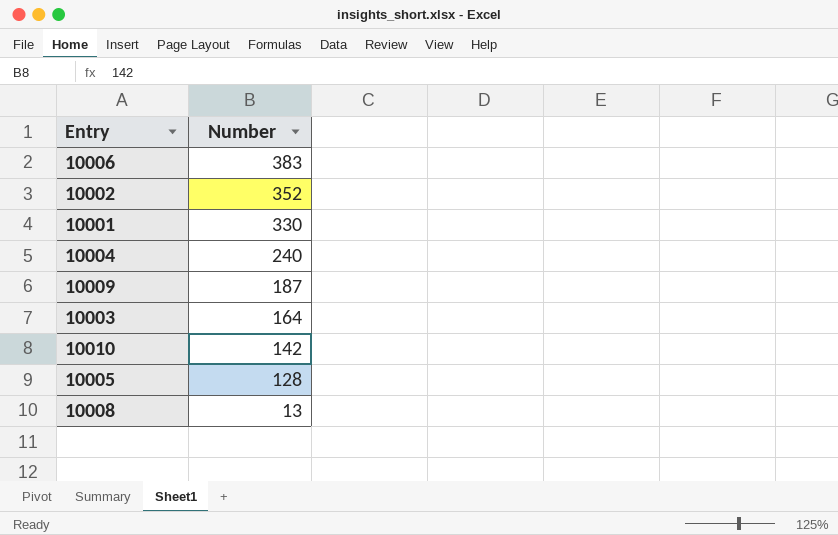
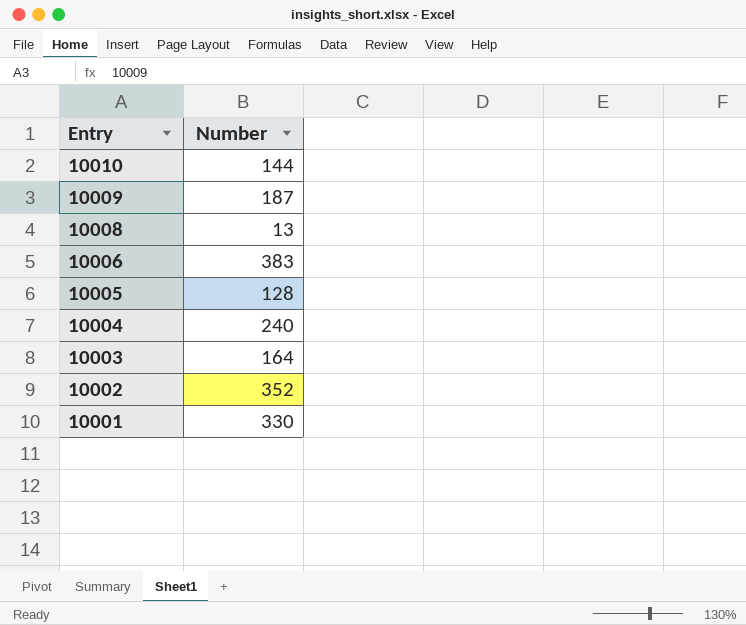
row order: Number descending -> Entry descending
10010 | Number: 142 -> 144

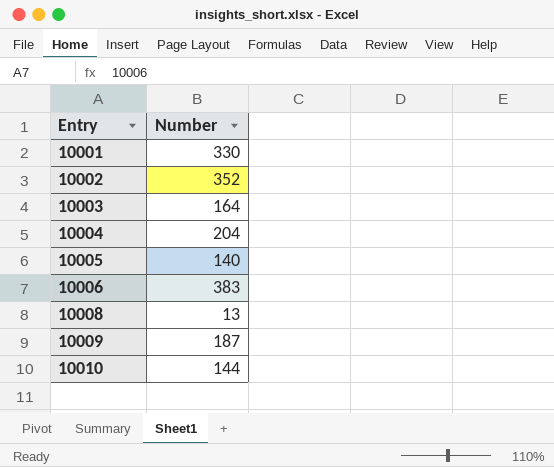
row order: Entry descending -> Entry ascending
10004 | Number: 240 -> 204
10005 | Number: 128 -> 140

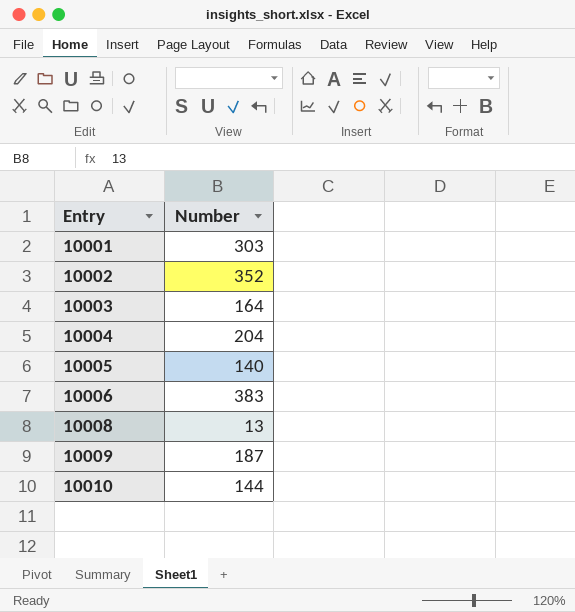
10001 | Number: 330 -> 303

